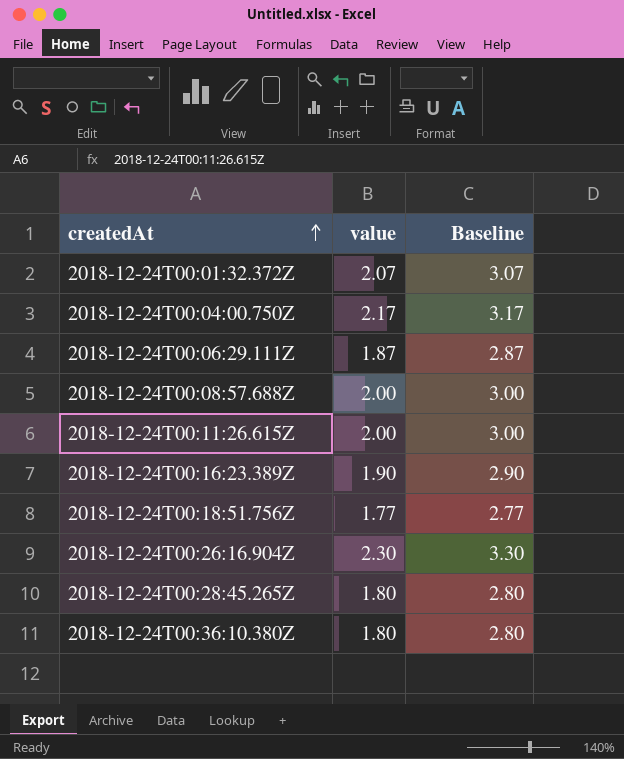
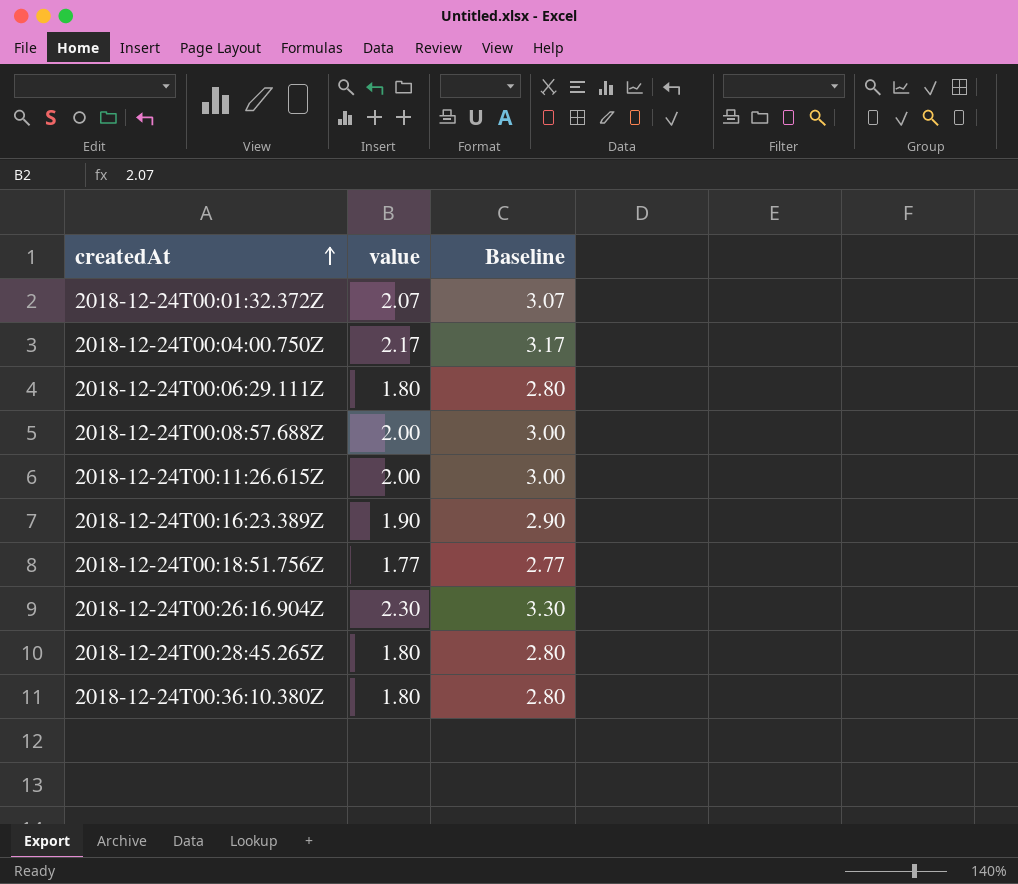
2018-12-24T00:06:29.111Z | value: 1.87 -> 1.80
2018-12-24T00:06:29.111Z | Baseline: 2.87 -> 2.80

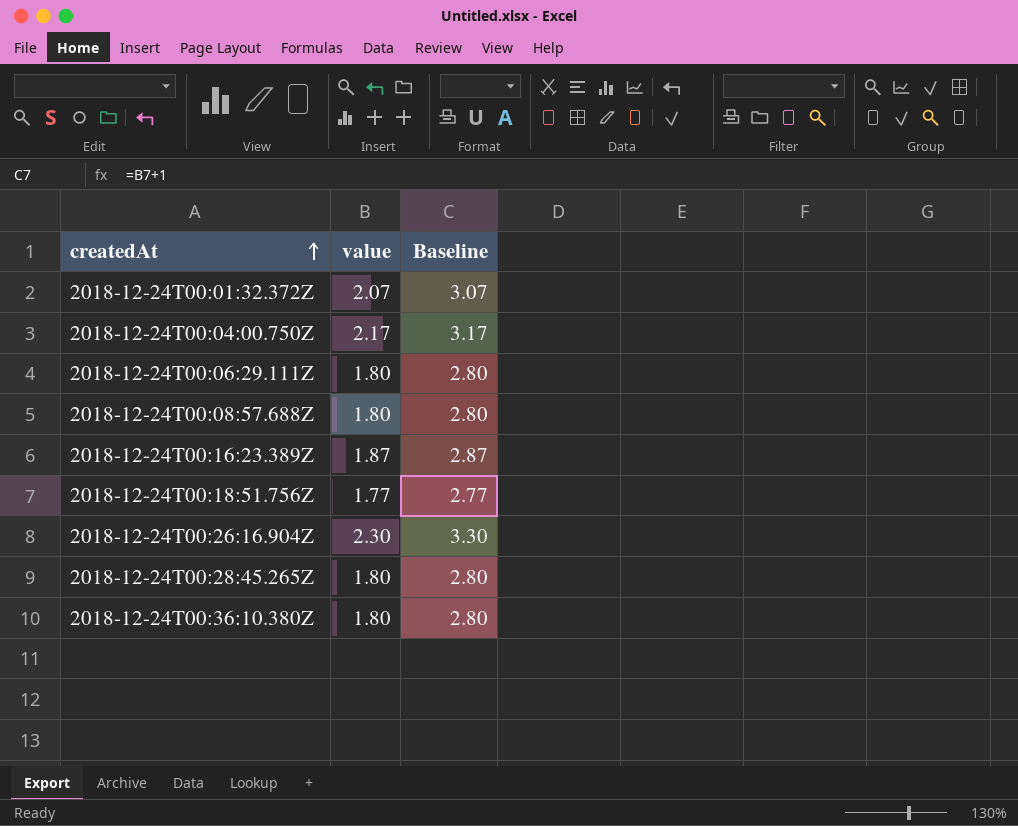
row 2018-12-24T00:11:26.615Z: 2.00 | 3.00 -> none
2018-12-24T00:08:57.688Z | value: 2.00 -> 1.80
2018-12-24T00:08:57.688Z | Baseline: 3.00 -> 2.80
2018-12-24T00:16:23.389Z | value: 1.90 -> 1.87
2018-12-24T00:16:23.389Z | Baseline: 2.90 -> 2.87

